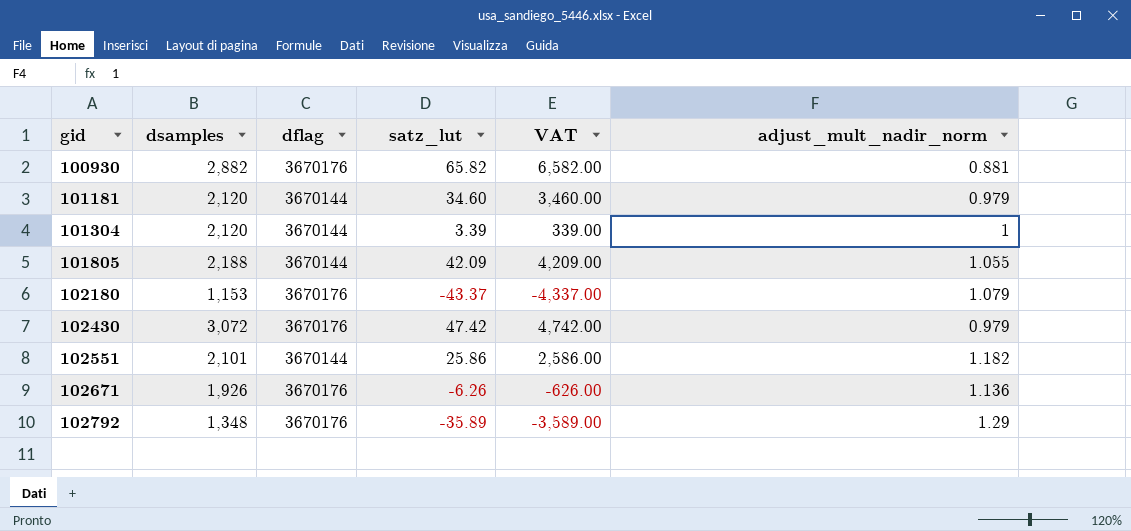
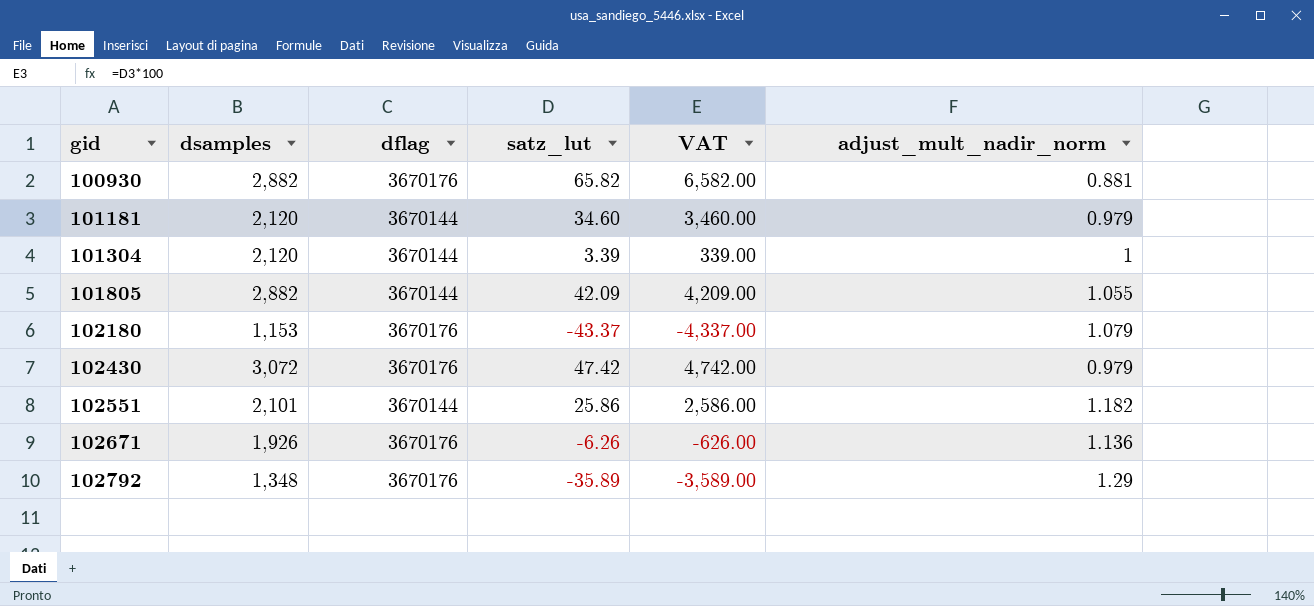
101805 | dsamples: 2,188 -> 2,882

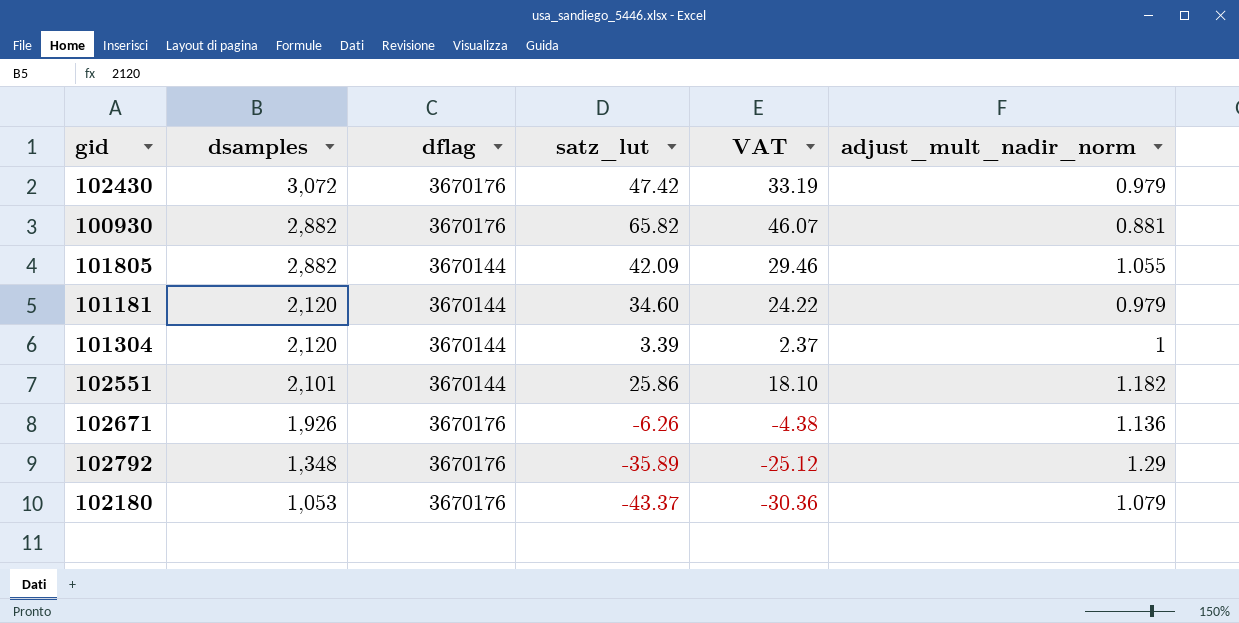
row order: gid ascending -> dsamples descending
column VAT | formula: [satz_lut] * 100 -> [satz_lut] * 0.7
102180 | dsamples: 1,153 -> 1,053

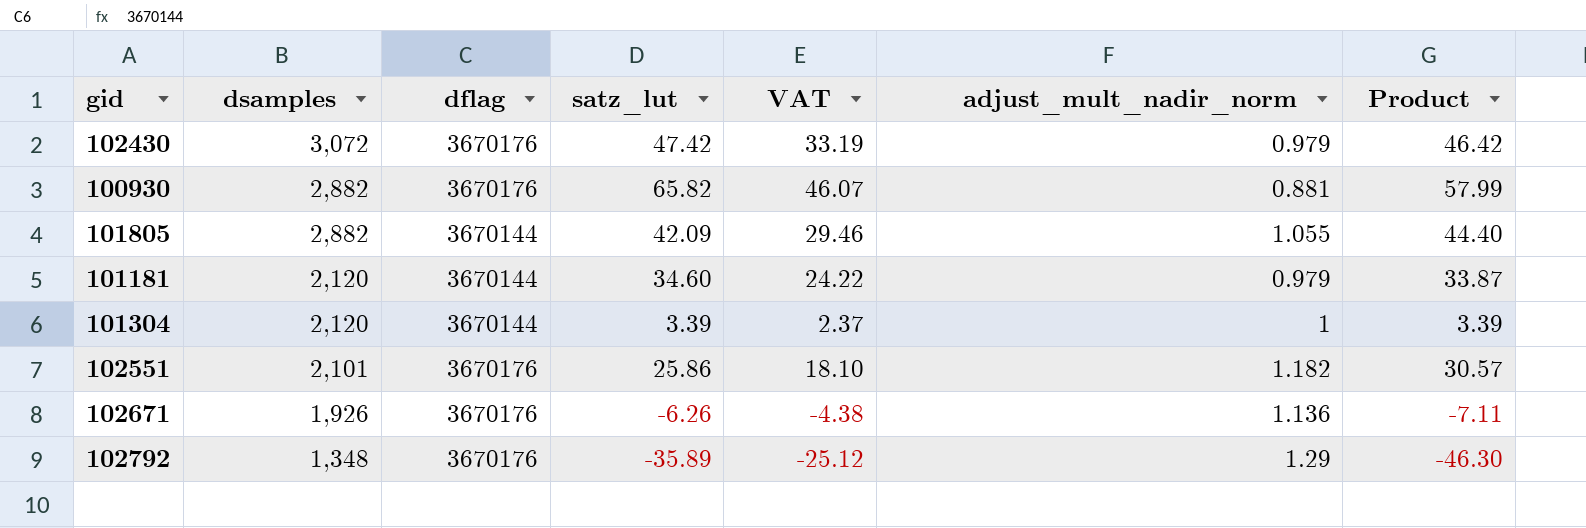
column Product | formula: none -> [satz_lut] * [adjust_mult_nadir_norm]
row 102180: 1,053 | 3670176 | -43.37 | -30.36 | 1.079 -> none
102551 | dflag: 3670144 -> 3670176

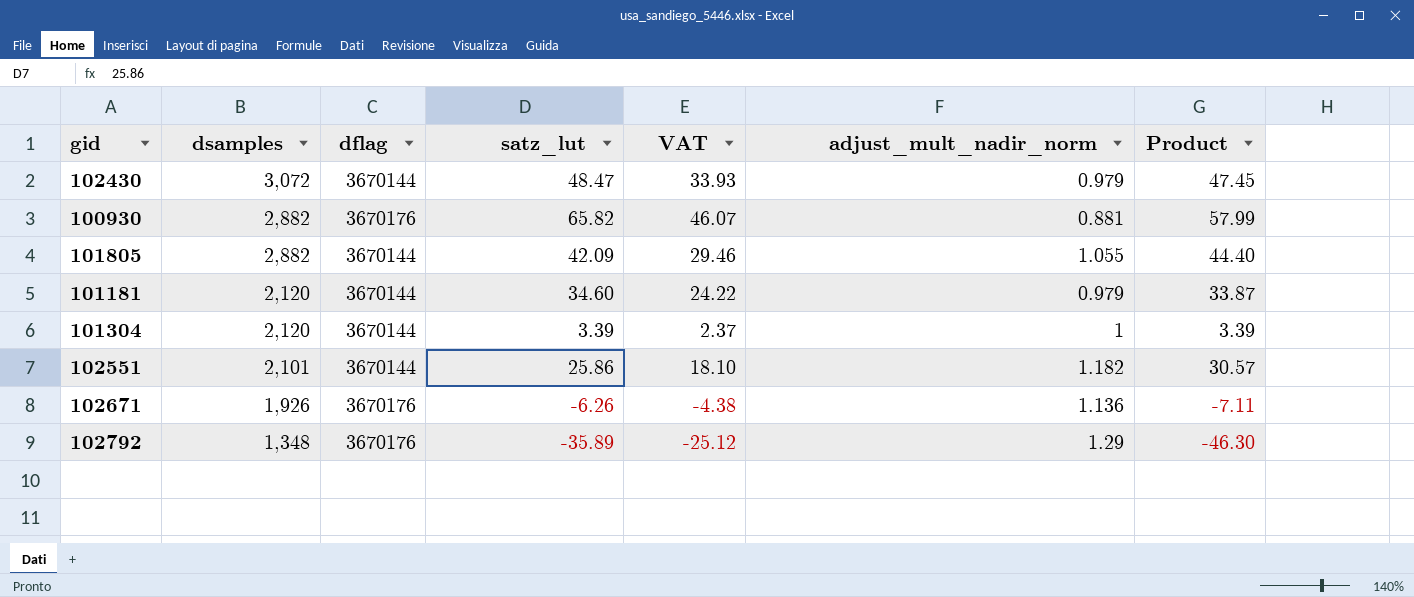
102430 | dflag: 3670176 -> 3670144
102430 | satz_lut: 47.42 -> 48.47
102430 | VAT: 33.19 -> 33.93
102430 | Product: 46.42 -> 47.45
102551 | dflag: 3670176 -> 3670144

